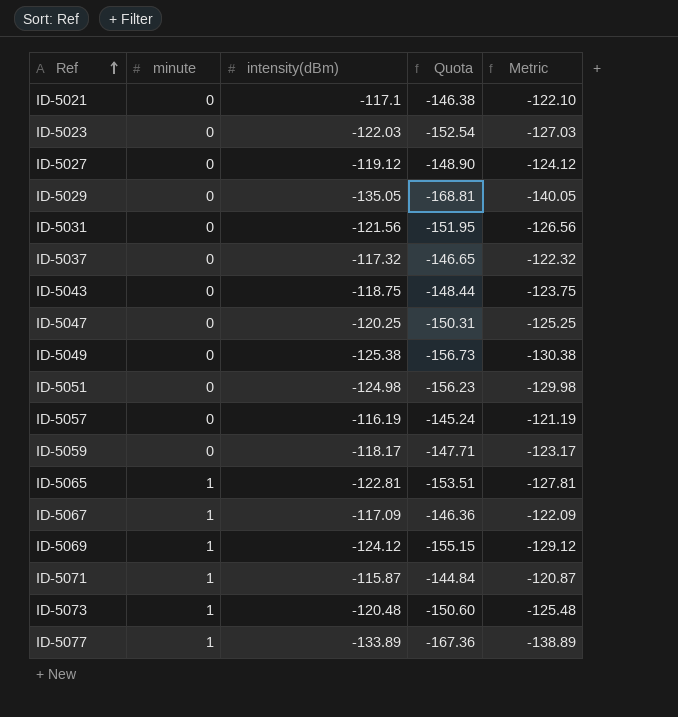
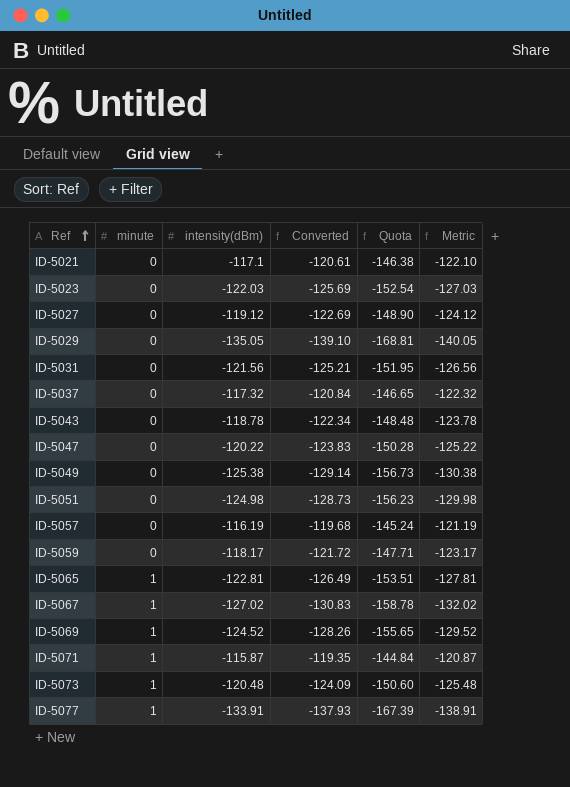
column Converted | formula: none -> [intensity(dBm)] * 1.03
ID-5043 | intensity(dBm): -118.75 -> -118.78
ID-5043 | Quota: -148.44 -> -148.48
ID-5043 | Metric: -123.75 -> -123.78
ID-5047 | intensity(dBm): -120.25 -> -120.22
ID-5047 | Quota: -150.31 -> -150.28
ID-5047 | Metric: -125.25 -> -125.22
ID-5067 | intensity(dBm): -117.09 -> -127.02
ID-5067 | Quota: -146.36 -> -158.78
ID-5067 | Metric: -122.09 -> -132.02
ID-5069 | intensity(dBm): -124.12 -> -124.52
ID-5069 | Quota: -155.15 -> -155.65
ID-5069 | Metric: -129.12 -> -129.52
ID-5077 | intensity(dBm): -133.89 -> -133.91
ID-5077 | Quota: -167.36 -> -167.39
ID-5077 | Metric: -138.89 -> -138.91

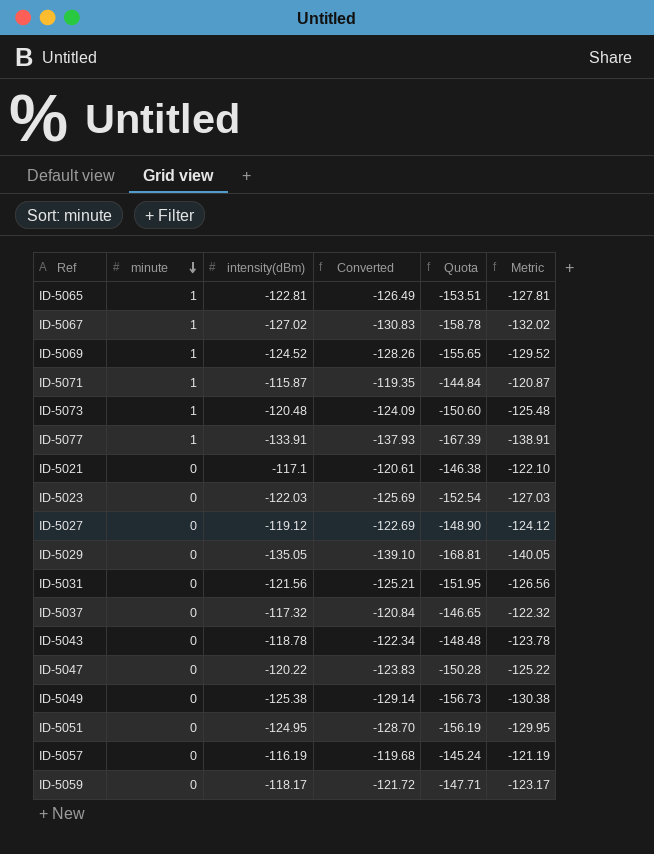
row order: Ref ascending -> minute descending
ID-5051 | intensity(dBm): -124.98 -> -124.95
ID-5051 | Converted: -128.73 -> -128.70
ID-5051 | Quota: -156.23 -> -156.19
ID-5051 | Metric: -129.98 -> -129.95

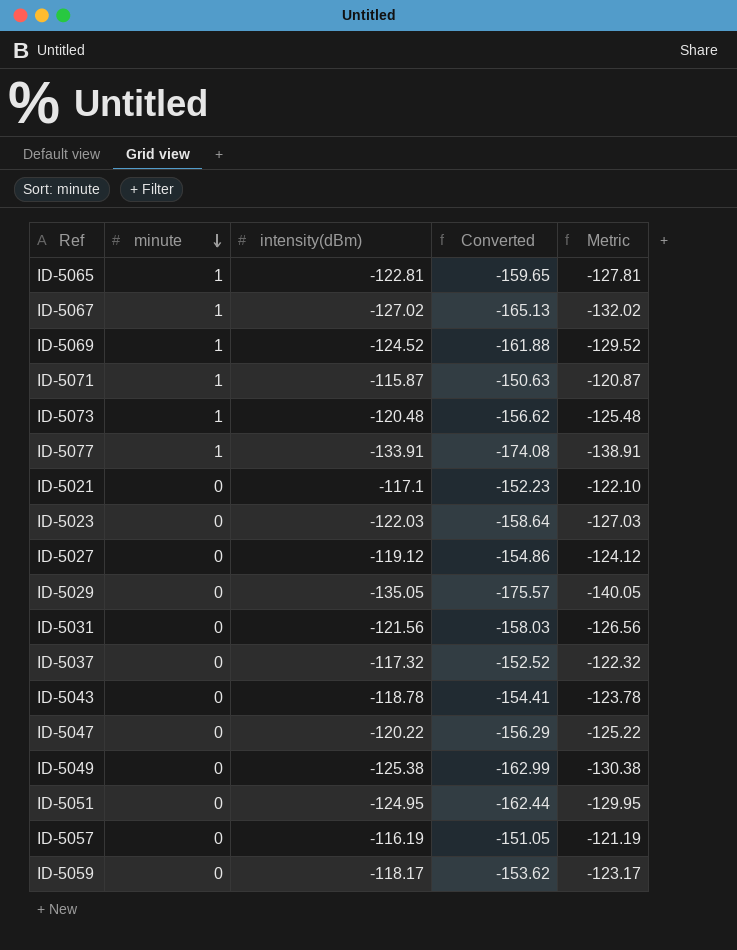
column Quota | formula: [intensity(dBm)] * 1.25 -> none
column Converted | formula: [intensity(dBm)] * 1.03 -> [intensity(dBm)] * 1.3

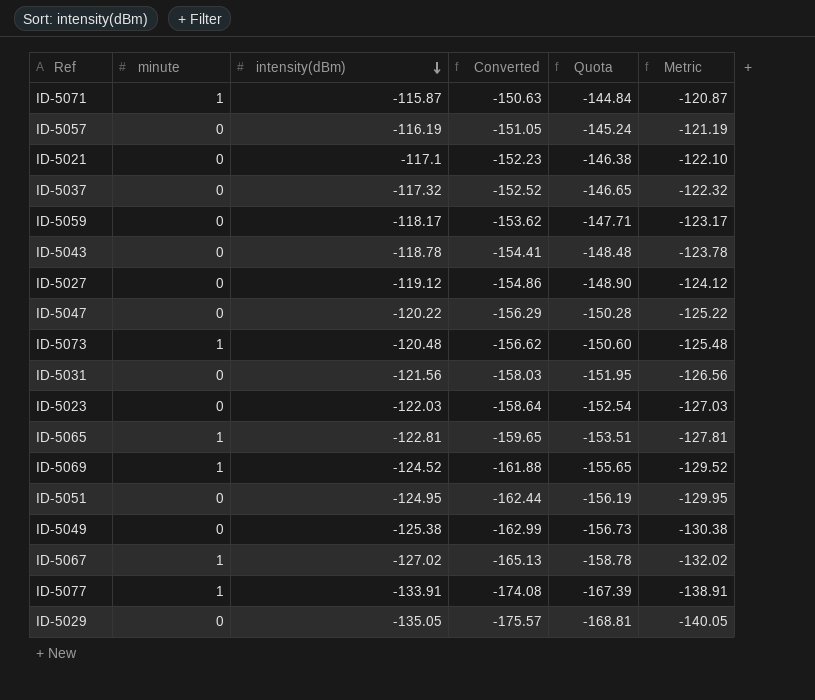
row order: minute descending -> intensity(dBm) descending
column Quota | formula: none -> [intensity(dBm)] * 1.25

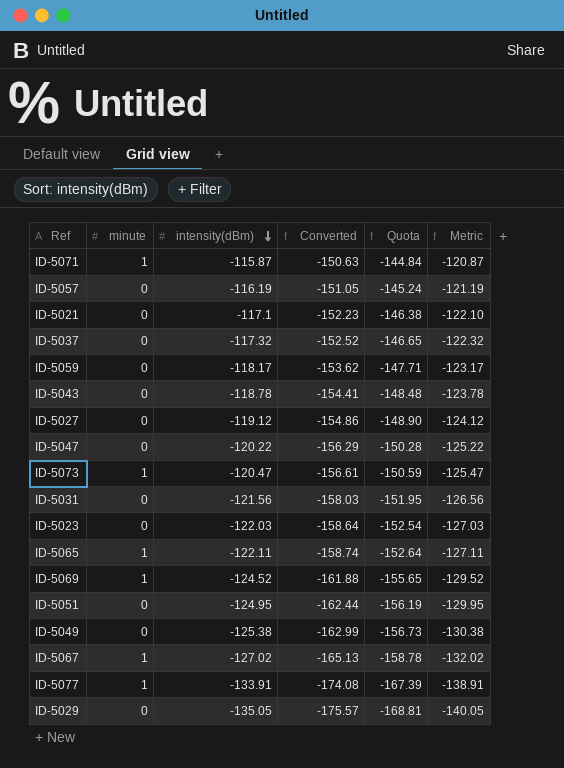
ID-5073 | intensity(dBm): -120.48 -> -120.47
ID-5073 | Converted: -156.62 -> -156.61
ID-5073 | Quota: -150.60 -> -150.59
ID-5073 | Metric: -125.48 -> -125.47
ID-5065 | intensity(dBm): -122.81 -> -122.11
ID-5065 | Converted: -159.65 -> -158.74
ID-5065 | Quota: -153.51 -> -152.64
ID-5065 | Metric: -127.81 -> -127.11

